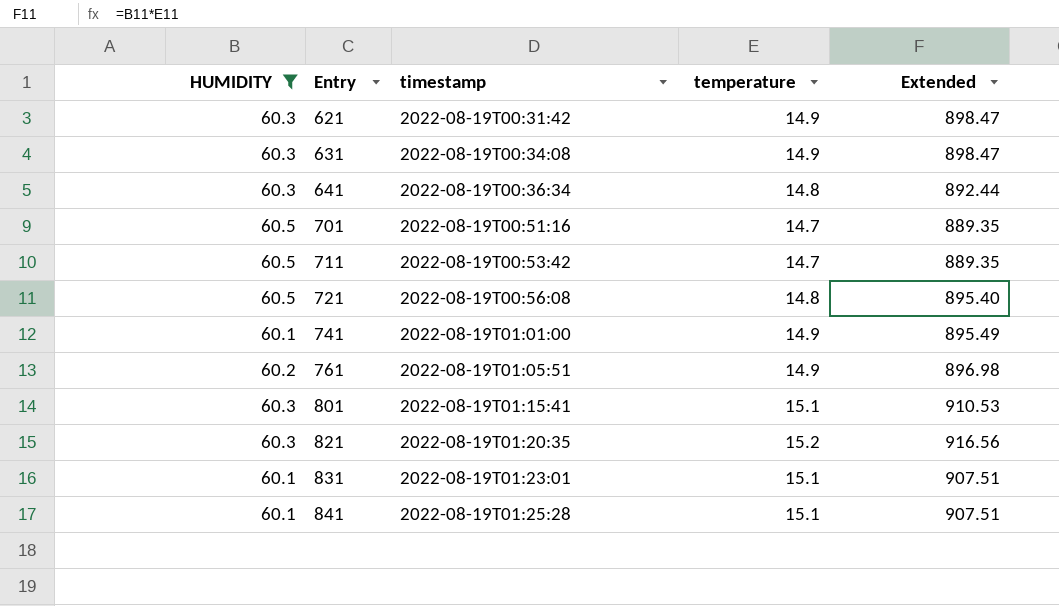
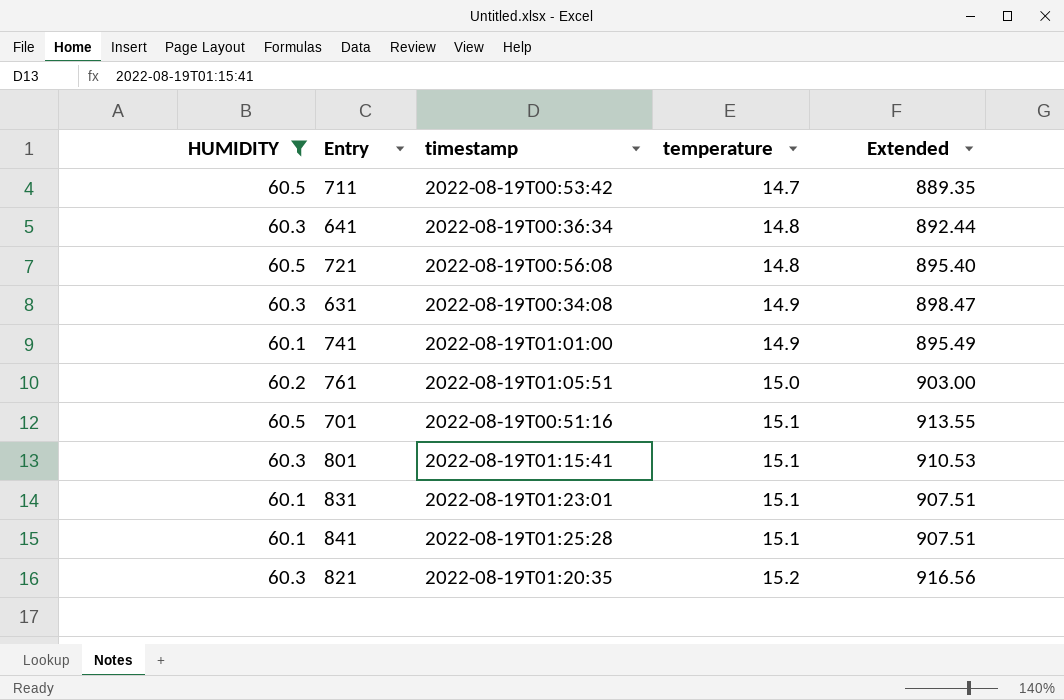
row order: Entry ascending -> temperature ascending
row 621: 60.3 | 2022-08-19T00:31:42 | 14.9 | 898.47 -> none
761 | temperature: 14.9 -> 15.0
761 | Extended: 896.98 -> 903.00
701 | temperature: 14.7 -> 15.1
701 | Extended: 889.35 -> 913.55

